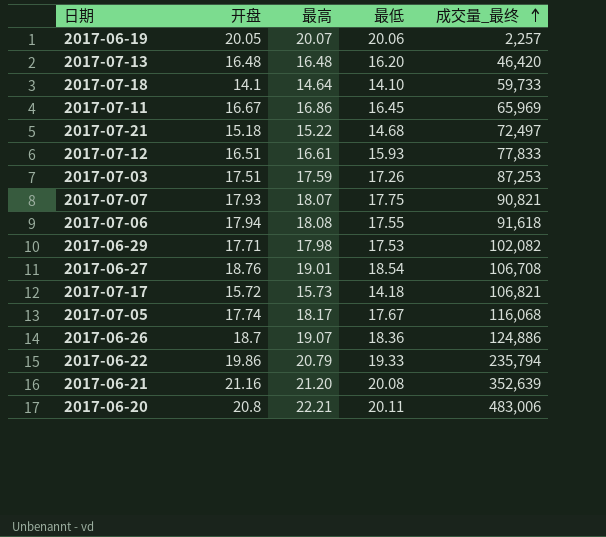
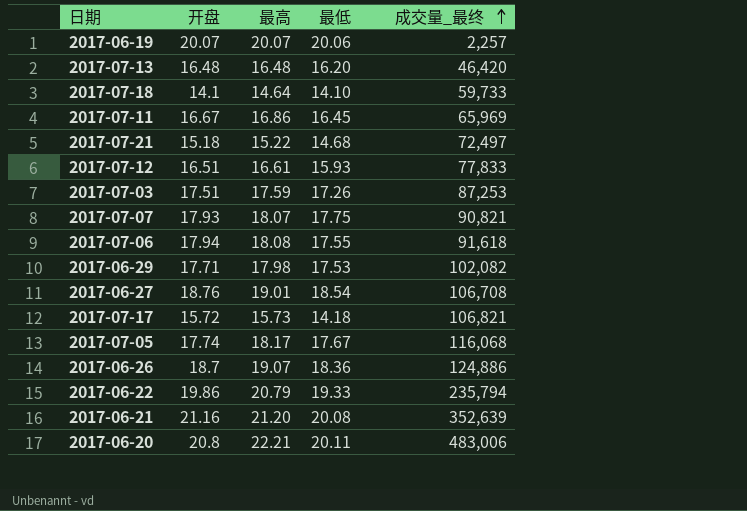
2017-06-19 | 开盘: 20.05 -> 20.07

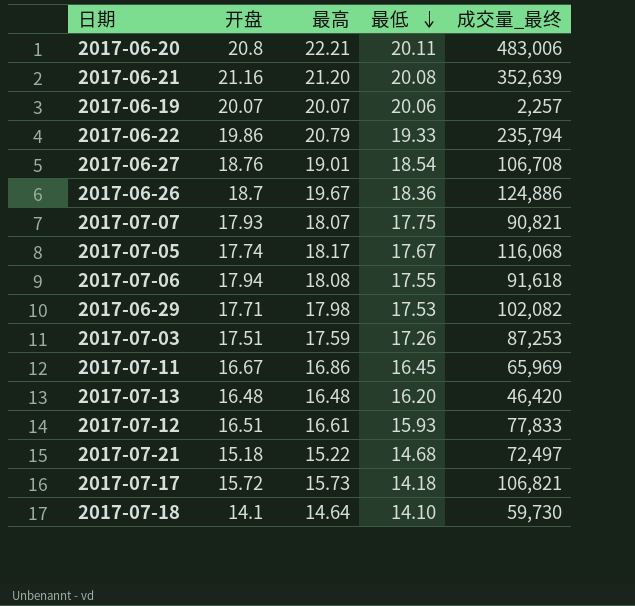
row order: 成交量_最终 ascending -> 最低 descending
2017-06-26 | 最高: 19.07 -> 19.67
2017-07-18 | 成交量_最终: 59,733 -> 59,730

